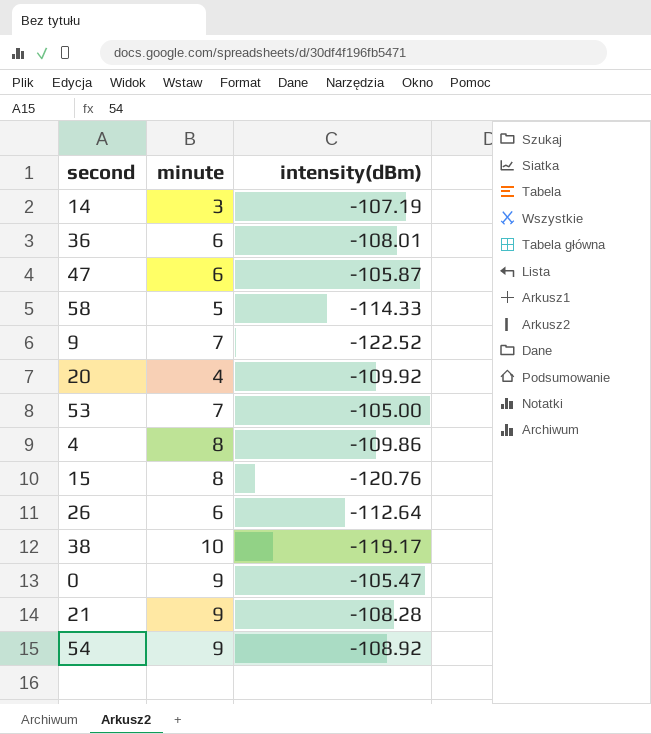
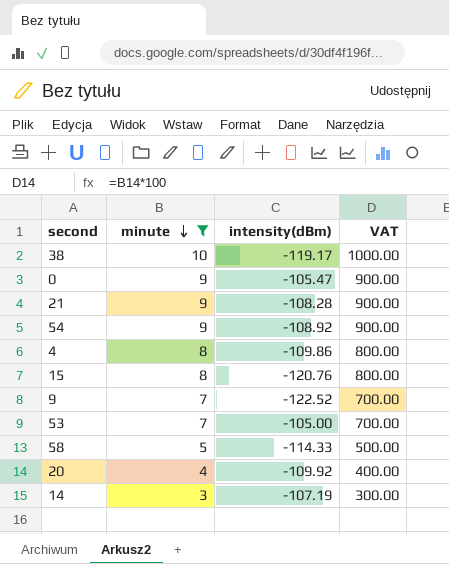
filter: none -> minute != 6
row order: none -> minute descending
column VAT | formula: none -> [minute] * 100

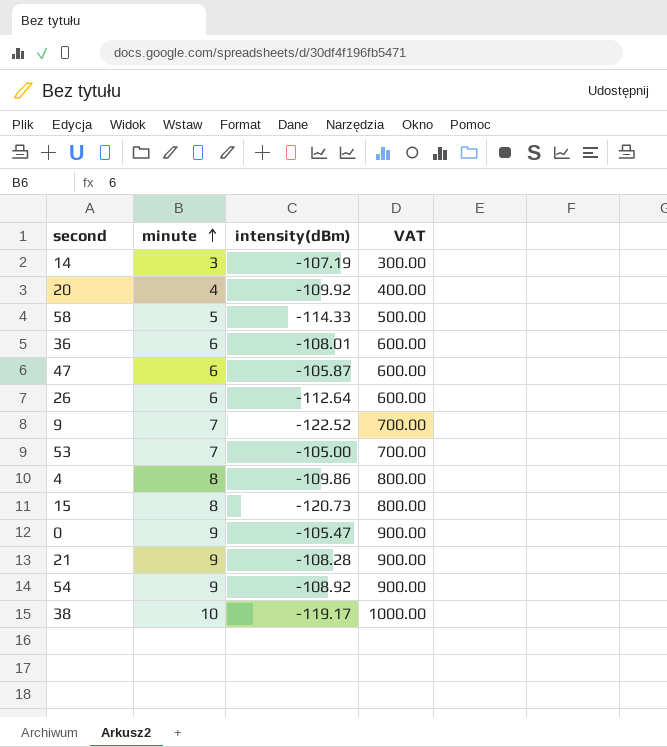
filter: minute != 6 -> none
row order: minute descending -> minute ascending
15 | intensity(dBm): -120.76 -> -120.73

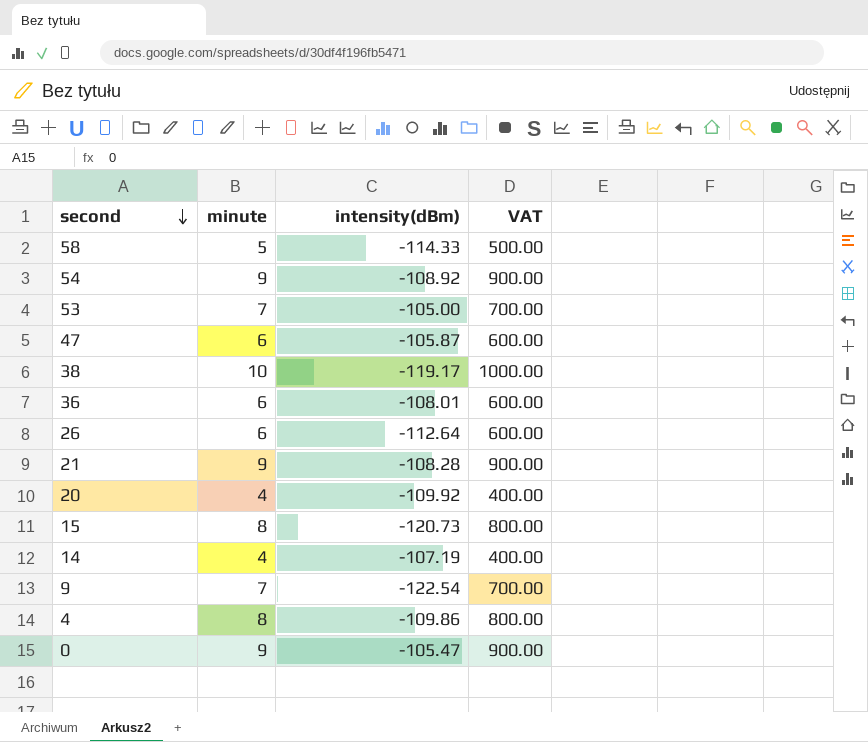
row order: minute ascending -> second descending
14 | minute: 3 -> 4
14 | VAT: 300.00 -> 400.00
9 | intensity(dBm): -122.52 -> -122.54

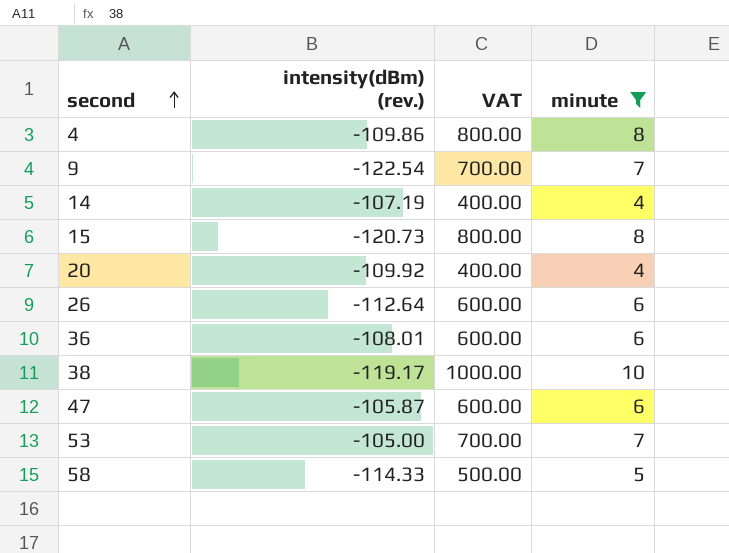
filter: none -> minute != 9
row order: second descending -> second ascending
column name: intensity(dBm) -> intensity(dBm) (rev.)
column minute | position: 2 -> 4

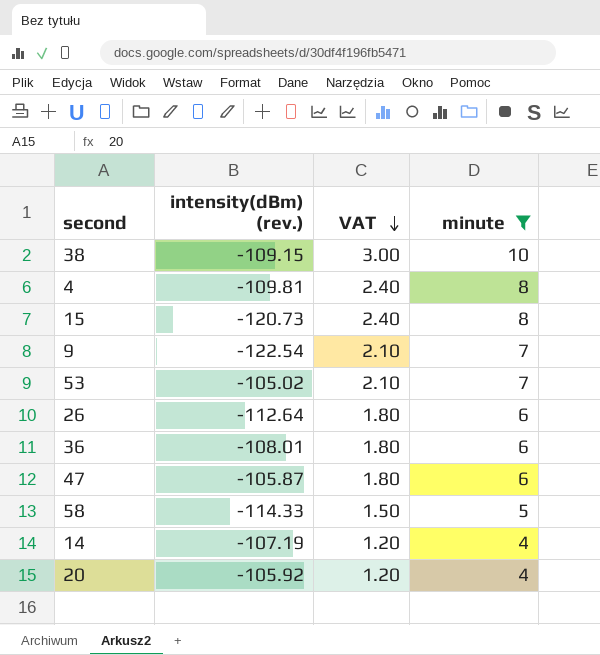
row order: second ascending -> VAT descending
column VAT | formula: [minute] * 100 -> [minute] * 0.3
38 | intensity(dBm) (rev.): -119.17 -> -109.15
4 | intensity(dBm) (rev.): -109.86 -> -109.81
53 | intensity(dBm) (rev.): -105.00 -> -105.02
20 | intensity(dBm) (rev.): -109.92 -> -105.92

